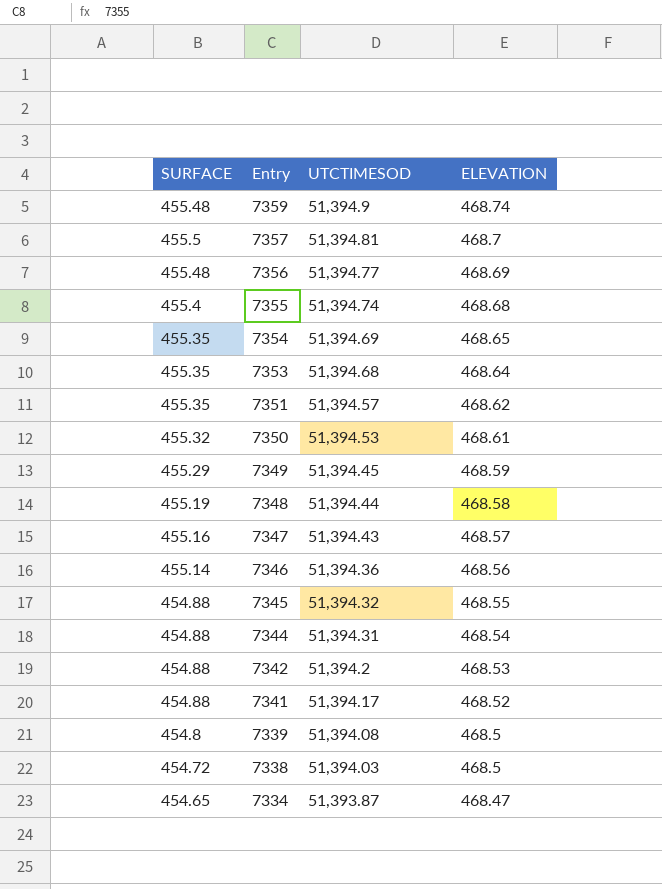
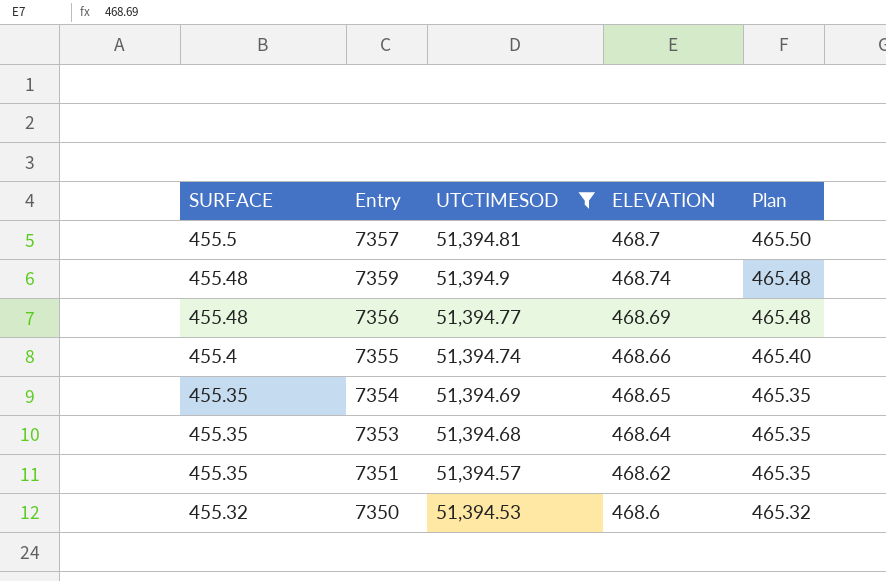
filter: none -> UTCTIMESOD >= 51,394.53
row order: Entry descending -> SURFACE descending
column Plan | formula: none -> [SURFACE] + 10
7355 | ELEVATION: 468.68 -> 468.66
7350 | ELEVATION: 468.61 -> 468.6

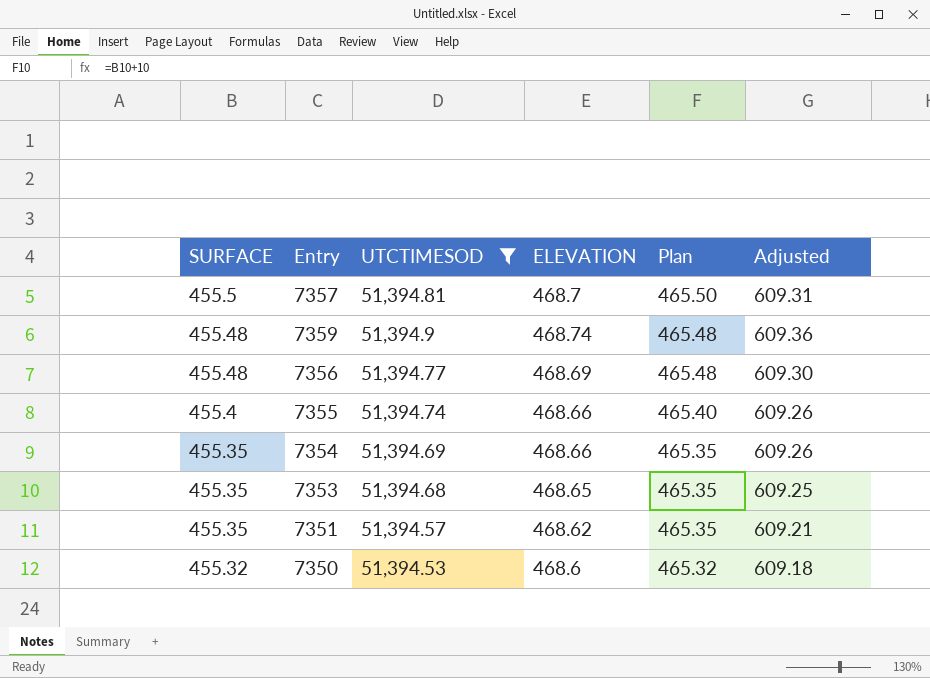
column Adjusted | formula: none -> [ELEVATION] * 1.3
7354 | ELEVATION: 468.65 -> 468.66
7353 | ELEVATION: 468.64 -> 468.65

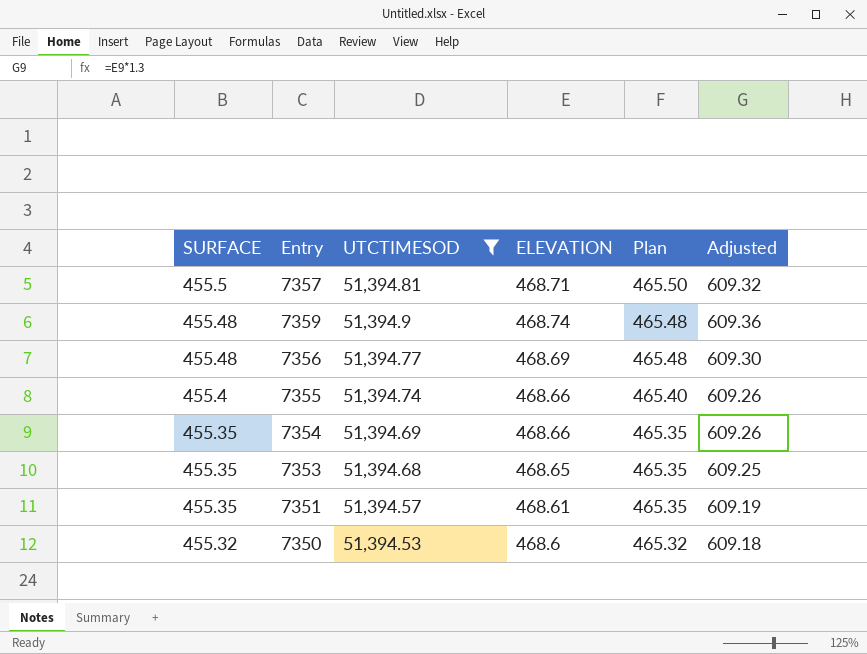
7357 | ELEVATION: 468.7 -> 468.71
7357 | Adjusted: 609.31 -> 609.32
7351 | ELEVATION: 468.62 -> 468.61
7351 | Adjusted: 609.21 -> 609.19

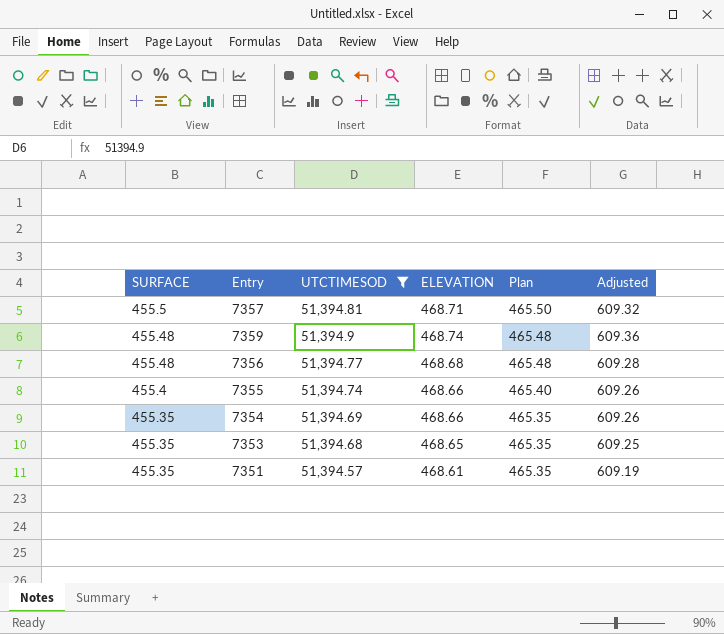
row 7350: 455.32 | 51,394.53 | 468.6 | 465.32 | 609.18 -> none
7356 | ELEVATION: 468.69 -> 468.68
7356 | Adjusted: 609.30 -> 609.28

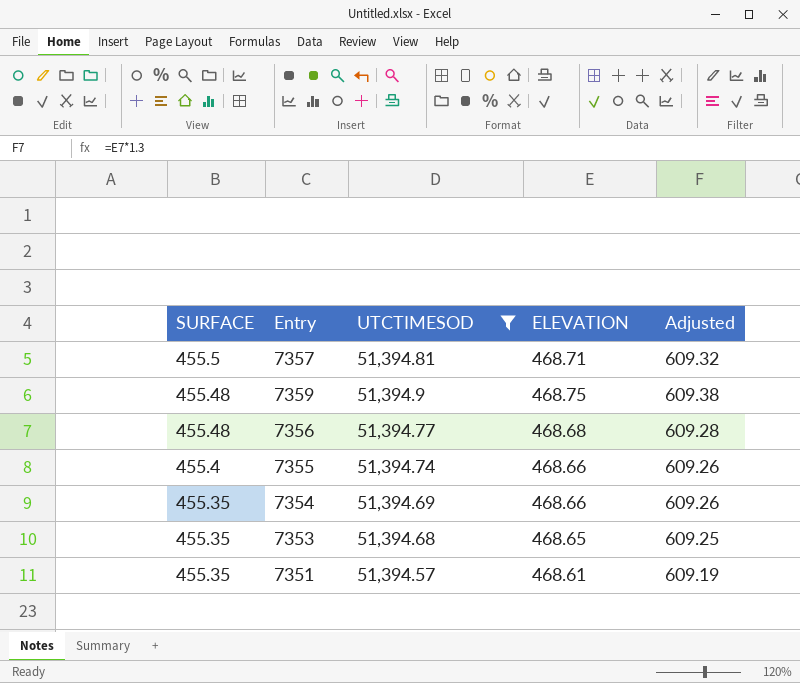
column Plan | formula: [SURFACE] + 10 -> none
7359 | ELEVATION: 468.74 -> 468.75
7359 | Adjusted: 609.36 -> 609.38

